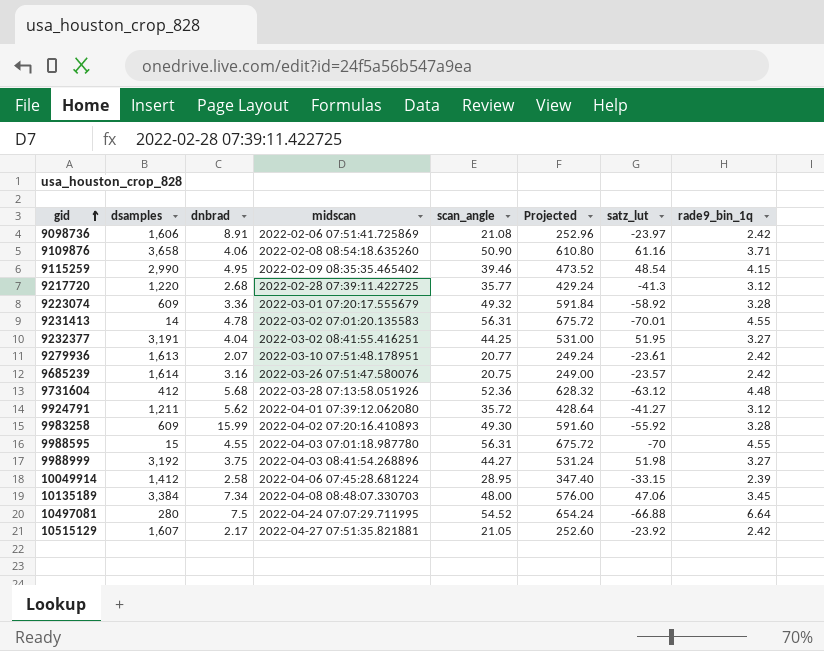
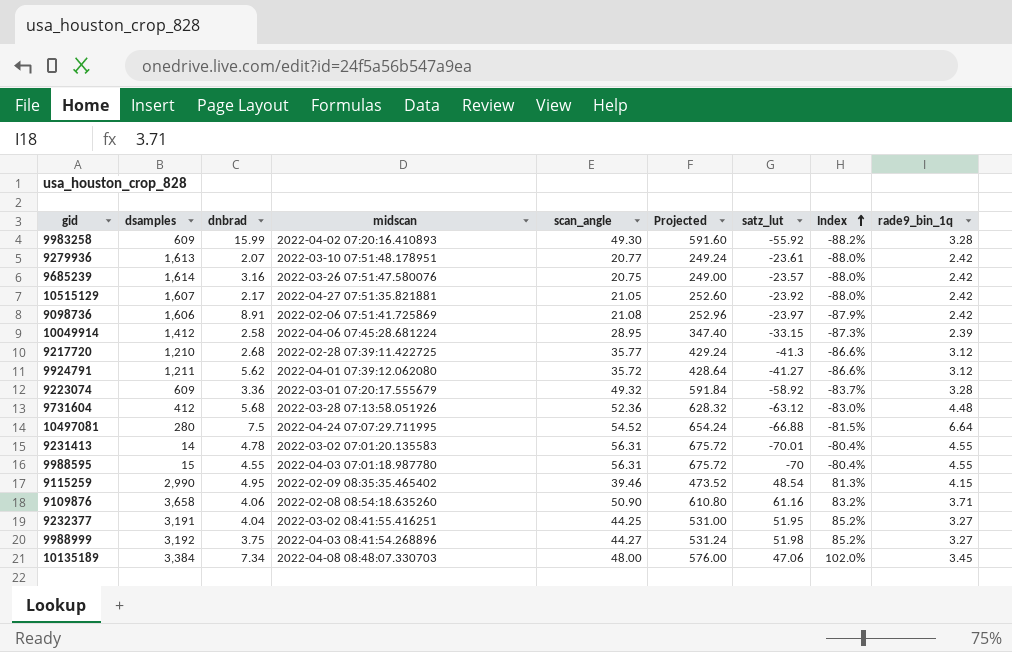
row order: gid ascending -> Index ascending
column Index | formula: none -> [scan_angle] / [satz_lut]
9217720 | dsamples: 1,220 -> 1,210

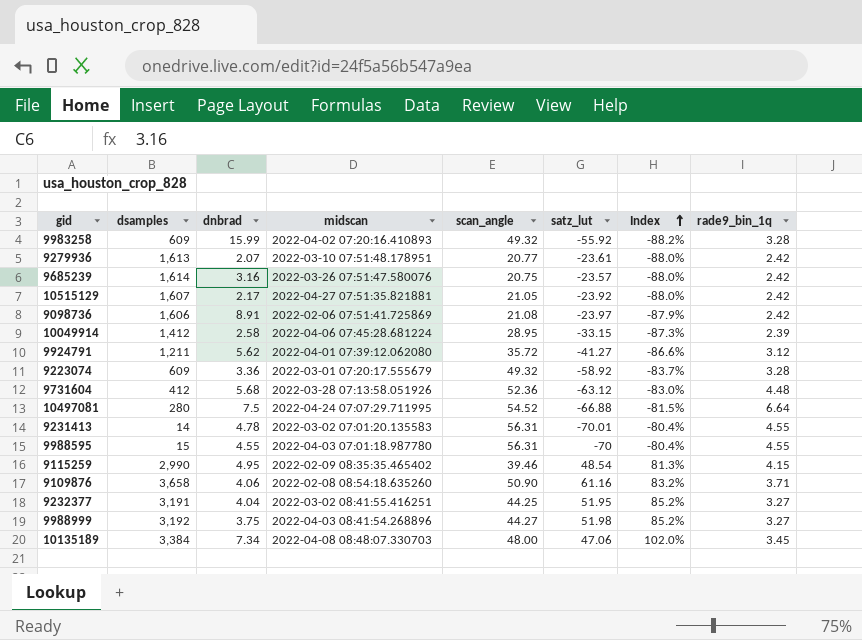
column Projected | formula: [scan_angle] * 12 -> none
row 9217720: 1,210 | 2.68 | 2022-02-28 07:39:11.422725 | 35.77 | 429.24 | -41.3 | -86.6% | 3.12 -> none
9983258 | scan_angle: 49.30 -> 49.32

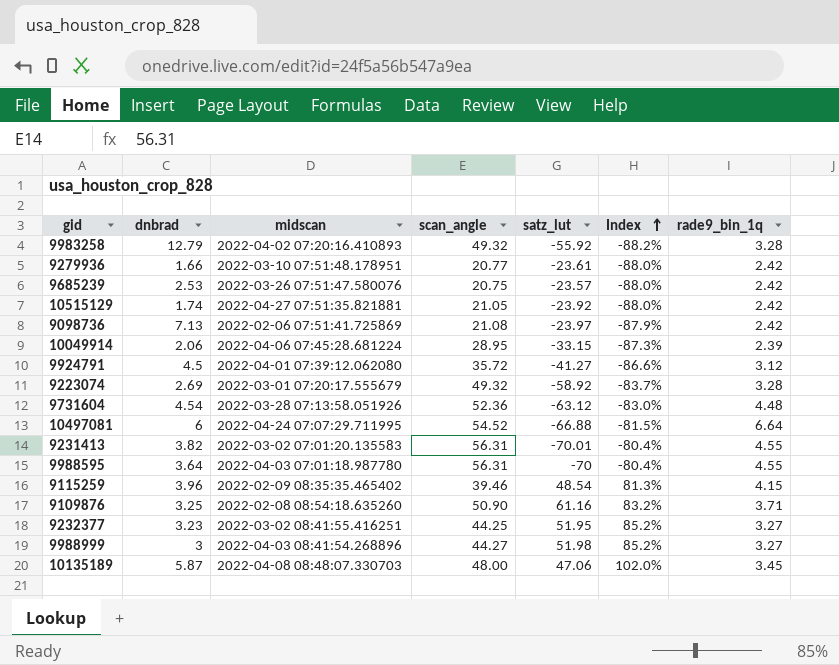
column dsamples | position: 2 -> none
9983258 | dnbrad: 15.99 -> 12.79
9279936 | dnbrad: 2.07 -> 1.66
9685239 | dnbrad: 3.16 -> 2.53
10515129 | dnbrad: 2.17 -> 1.74
9098736 | dnbrad: 8.91 -> 7.13
10049914 | dnbrad: 2.58 -> 2.06
9924791 | dnbrad: 5.62 -> 4.5
9223074 | dnbrad: 3.36 -> 2.69
9731604 | dnbrad: 5.68 -> 4.54
10497081 | dnbrad: 7.5 -> 6
9231413 | dnbrad: 4.78 -> 3.82
9988595 | dnbrad: 4.55 -> 3.64
9115259 | dnbrad: 4.95 -> 3.96
9109876 | dnbrad: 4.06 -> 3.25
9232377 | dnbrad: 4.04 -> 3.23
9988999 | dnbrad: 3.75 -> 3
10135189 | dnbrad: 7.34 -> 5.87

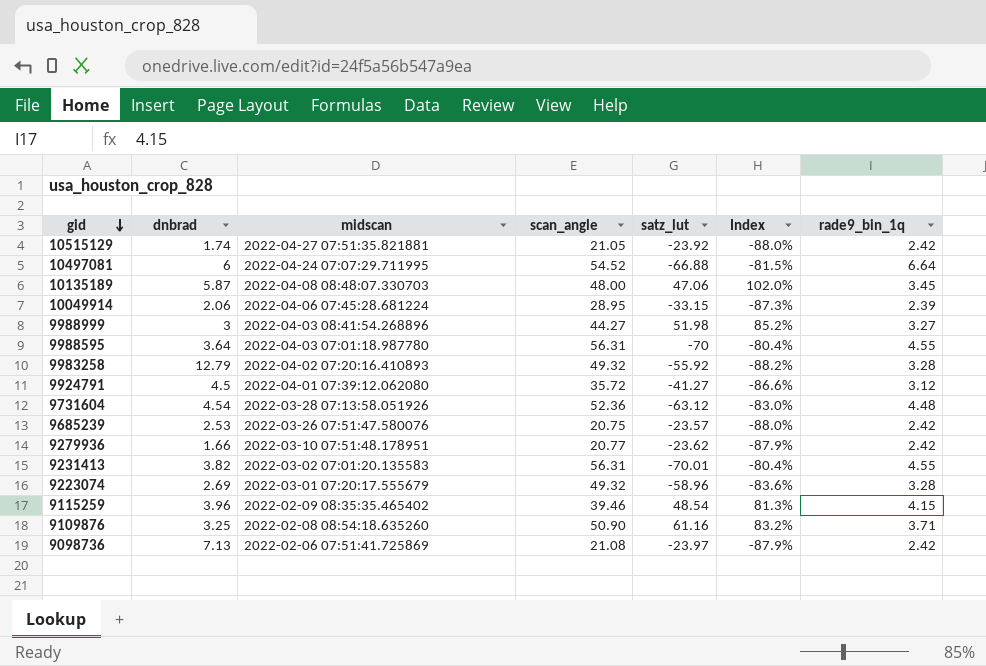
row order: Index ascending -> gid descending
row 9232377: 3.23 | 2022-03-02 08:41:55.416251 | 44.25 | 51.95 | 85.2% | 3.27 -> none
9279936 | satz_lut: -23.61 -> -23.62
9279936 | Index: -88.0% -> -87.9%
9223074 | satz_lut: -58.92 -> -58.96
9223074 | Index: -83.7% -> -83.6%

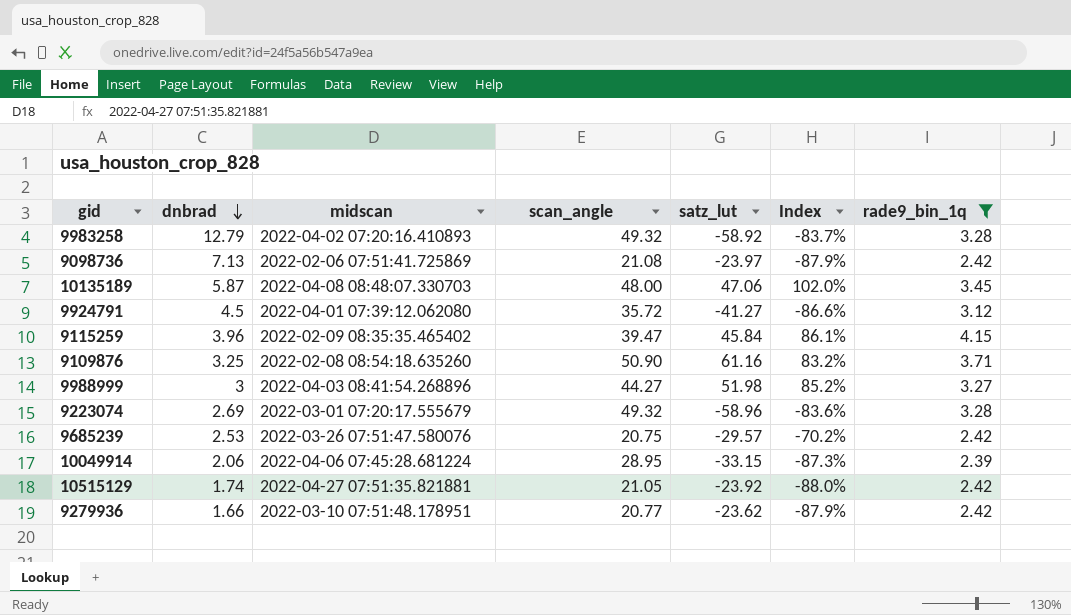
filter: none -> rade9_bin_1q <= 4.15
row order: gid descending -> dnbrad descending
9983258 | satz_lut: -55.92 -> -58.92
9983258 | Index: -88.2% -> -83.7%
9115259 | scan_angle: 39.46 -> 39.47
9115259 | satz_lut: 48.54 -> 45.84
9115259 | Index: 81.3% -> 86.1%
9685239 | satz_lut: -23.57 -> -29.57
9685239 | Index: -88.0% -> -70.2%

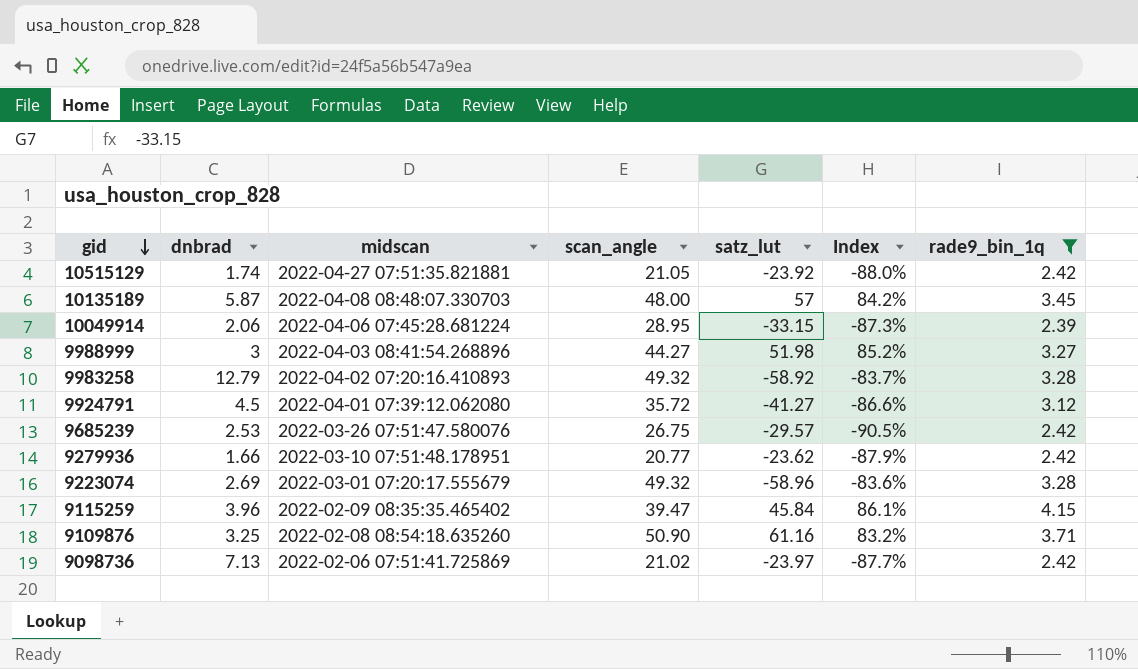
row order: dnbrad descending -> gid descending
10135189 | satz_lut: 47.06 -> 57
10135189 | Index: 102.0% -> 84.2%
9685239 | scan_angle: 20.75 -> 26.75
9685239 | Index: -70.2% -> -90.5%
9098736 | scan_angle: 21.08 -> 21.02
9098736 | Index: -87.9% -> -87.7%

